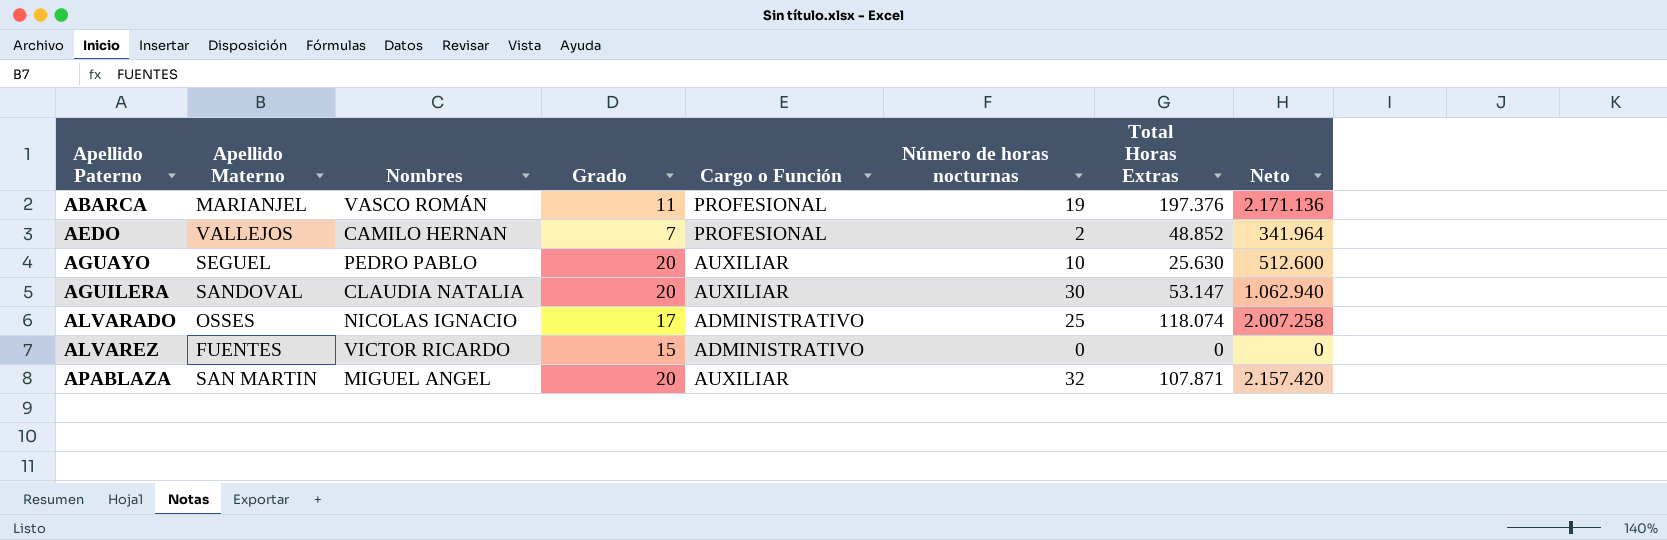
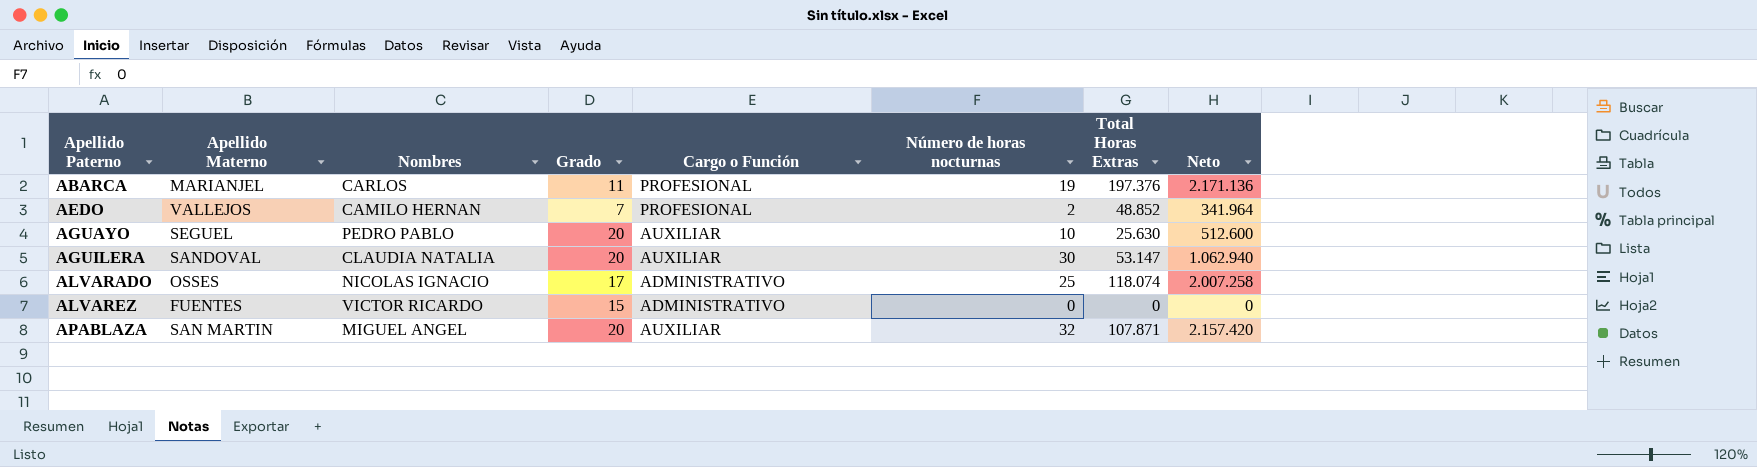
ABARCA | Nombres: VASCO ROMÁN -> CARLOS

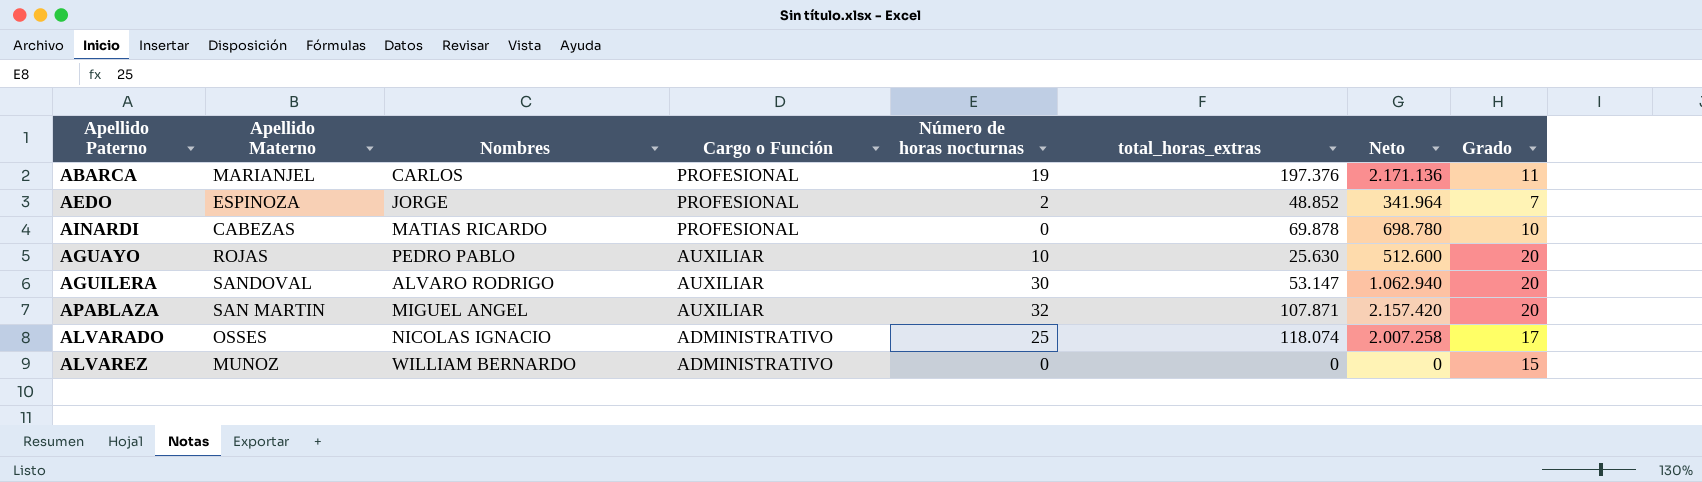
row order: Apellido Paterno ascending -> Cargo o Función descending
column name: Total Horas Extras -> total_horas_extras
column Grado | position: 4 -> 8
AEDO | Apellido Materno: VALLEJOS -> ESPINOZA
AEDO | Nombres: CAMILO HERNAN -> JORGE
row AINARDI: none -> CABEZAS | MATIAS RICARDO | PROFESIONAL | 0 | 69.878 | 698.780 | 10
AGUAYO | Apellido Materno: SEGUEL -> ROJAS
AGUILERA | Nombres: CLAUDIA NATALIA -> ALVARO RODRIGO
ALVAREZ | Apellido Materno: FUENTES -> MUNOZ
ALVAREZ | Nombres: VICTOR RICARDO -> WILLIAM BERNARDO

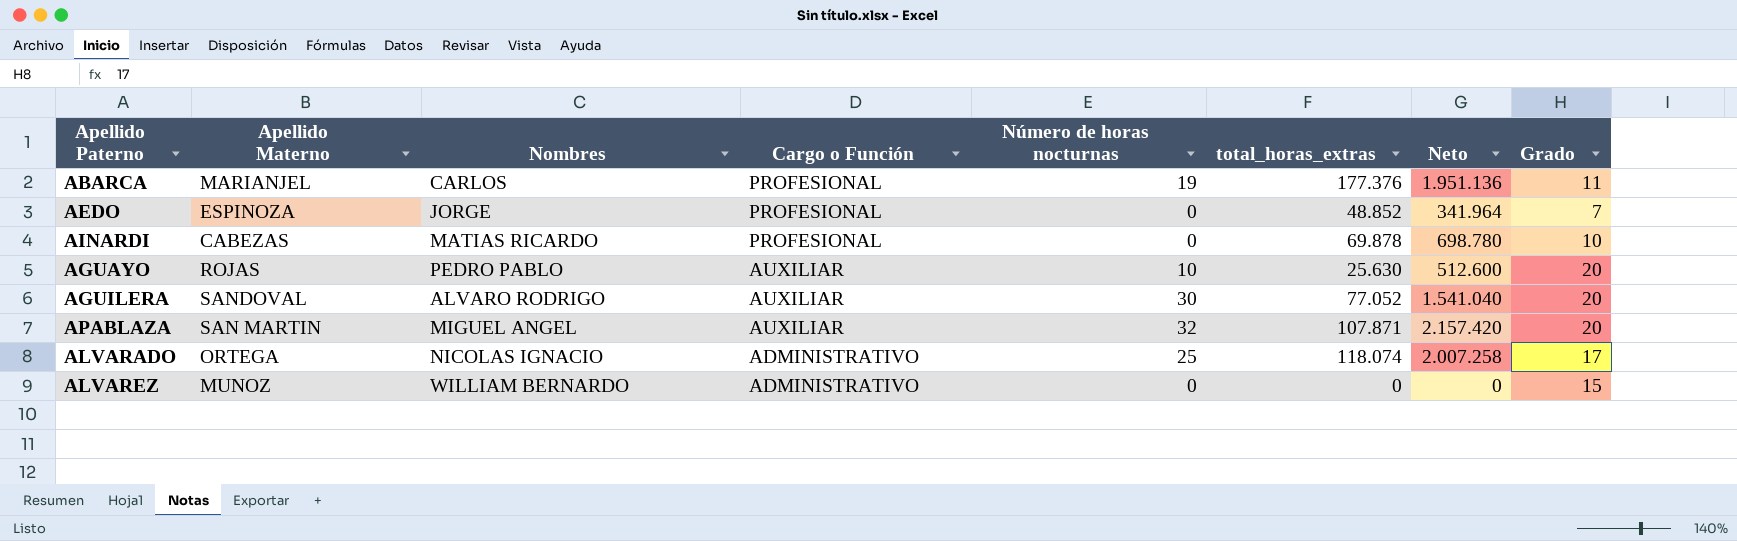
ABARCA | total_horas_extras: 197.376 -> 177.376
ABARCA | Neto: 2.171.136 -> 1.951.136
AEDO | Número de horas nocturnas: 2 -> 0
AGUILERA | total_horas_extras: 53.147 -> 77.052
AGUILERA | Neto: 1.062.940 -> 1.541.040
ALVARADO | Apellido Materno: OSSES -> ORTEGA

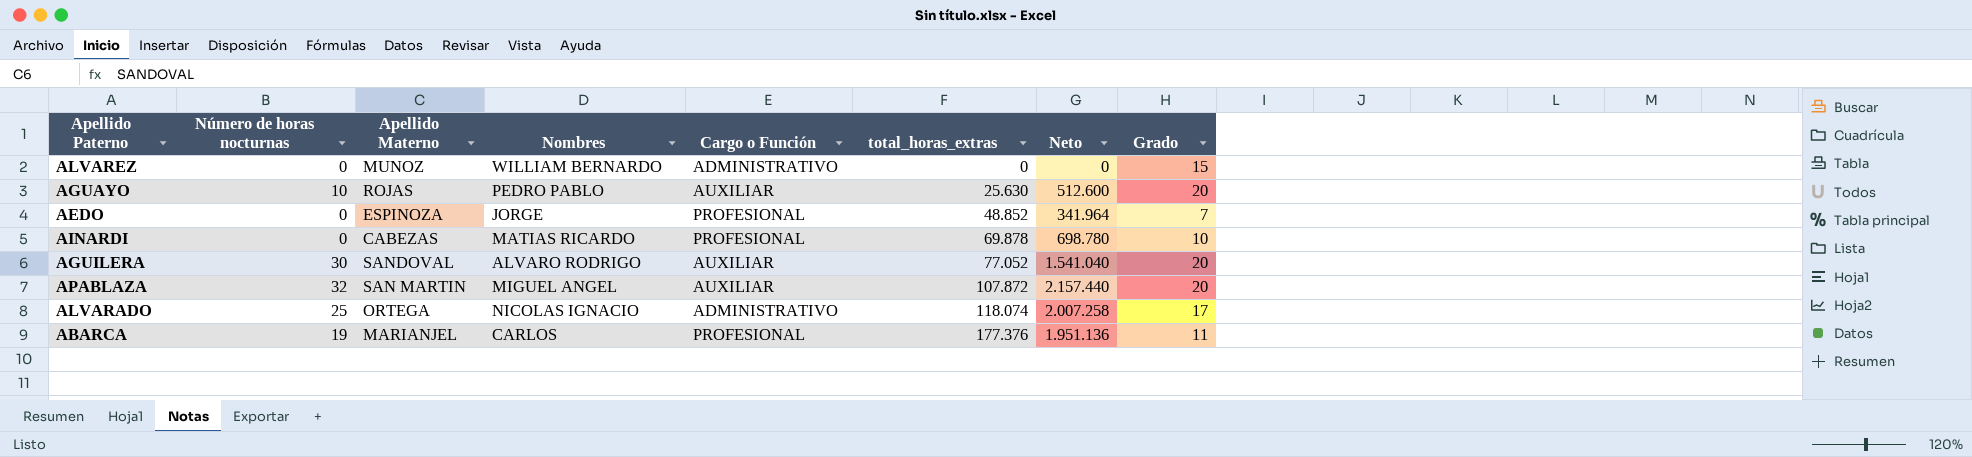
row order: Cargo o Función descending -> total_horas_extras ascending
column Número de horas nocturnas | position: 5 -> 2
APABLAZA | total_horas_extras: 107.871 -> 107.872
APABLAZA | Neto: 2.157.420 -> 2.157.440

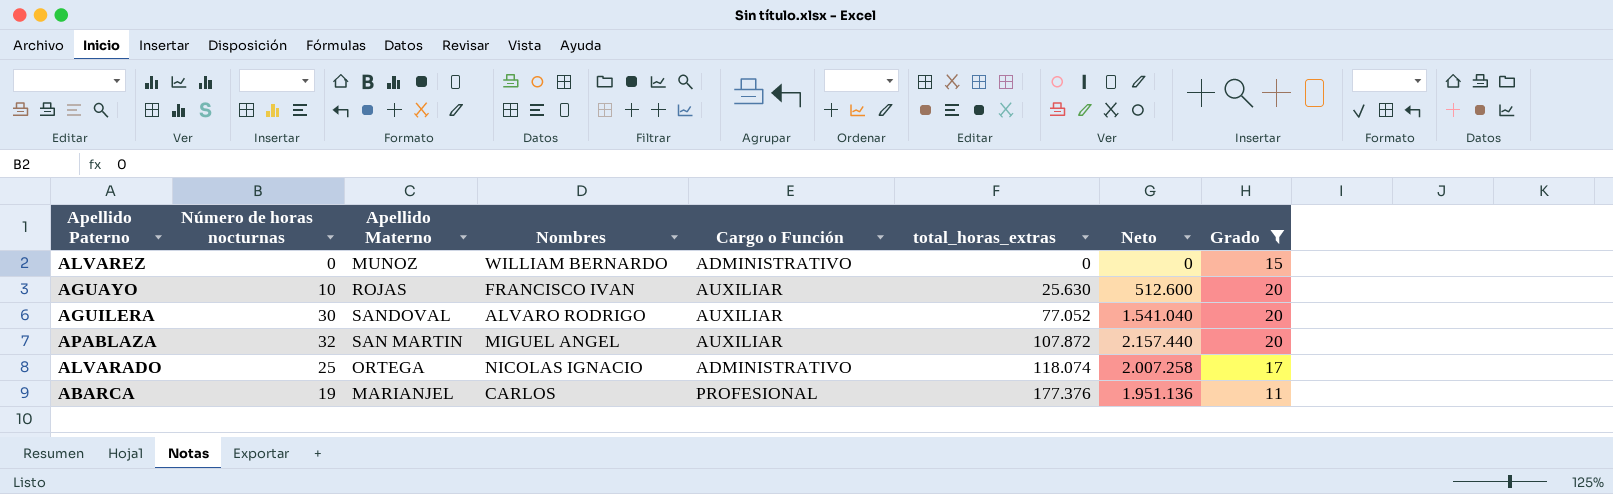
filter: none -> Grado >= 11
AGUAYO | Nombres: PEDRO PABLO -> FRANCISCO IVAN

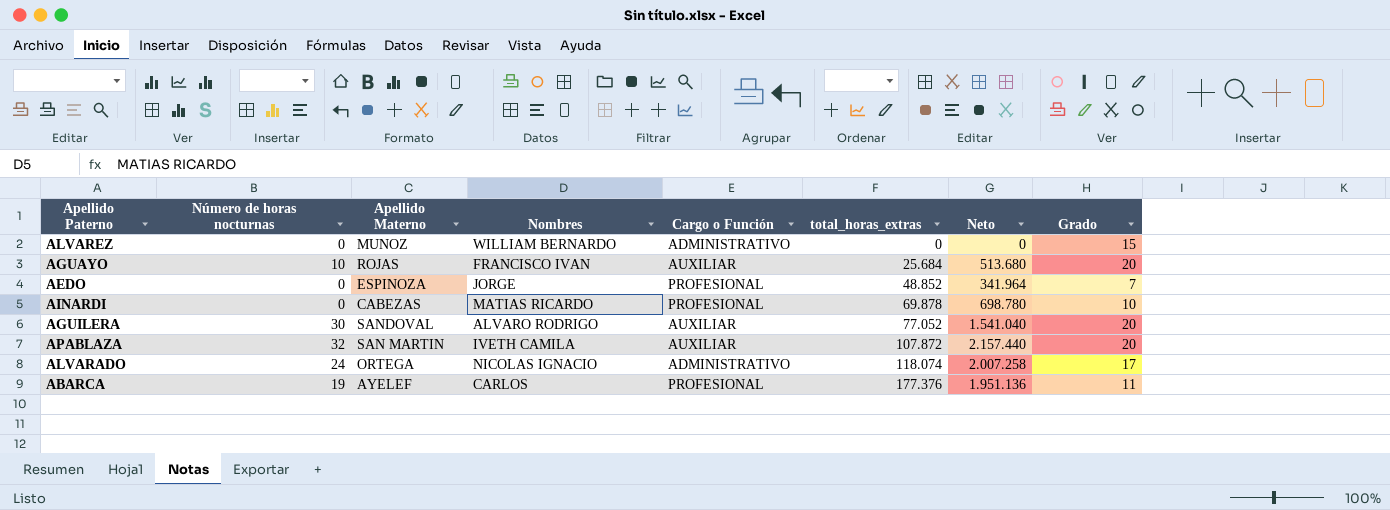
filter: Grado >= 11 -> none
AGUAYO | total_horas_extras: 25.630 -> 25.684
AGUAYO | Neto: 512.600 -> 513.680
APABLAZA | Nombres: MIGUEL ANGEL -> IVETH CAMILA
ALVARADO | Número de horas nocturnas: 25 -> 24
ABARCA | Apellido Materno: MARIANJEL -> AYELEF

